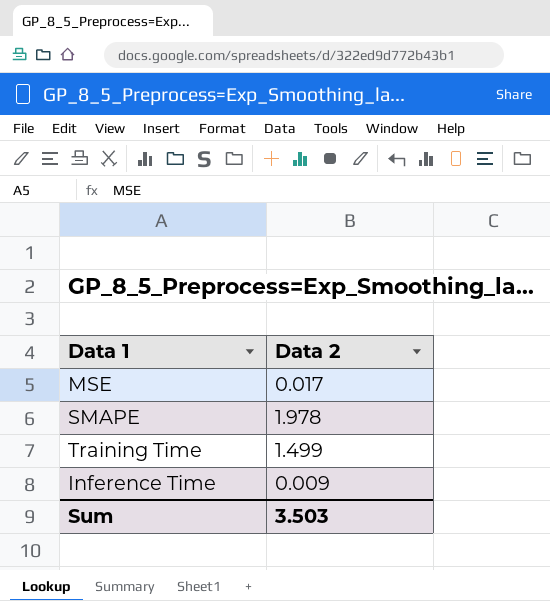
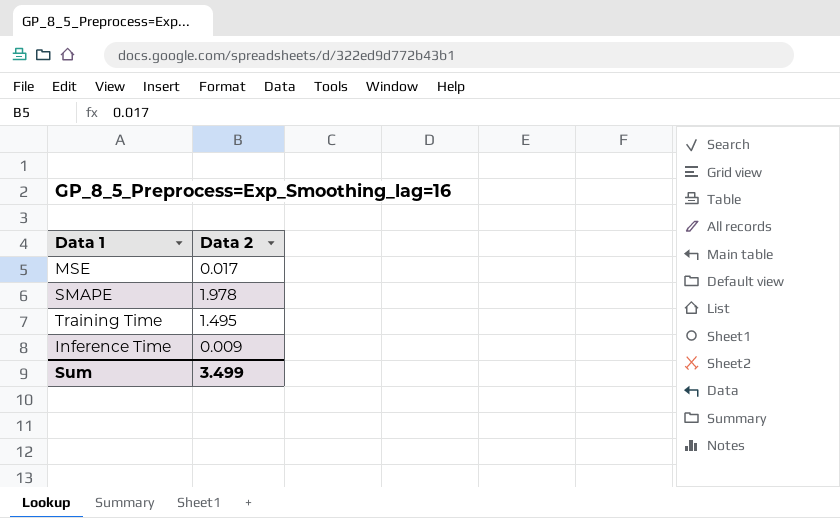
Training Time | Data 2: 1.499 -> 1.495
Sum | Data 2: 3.503 -> 3.499

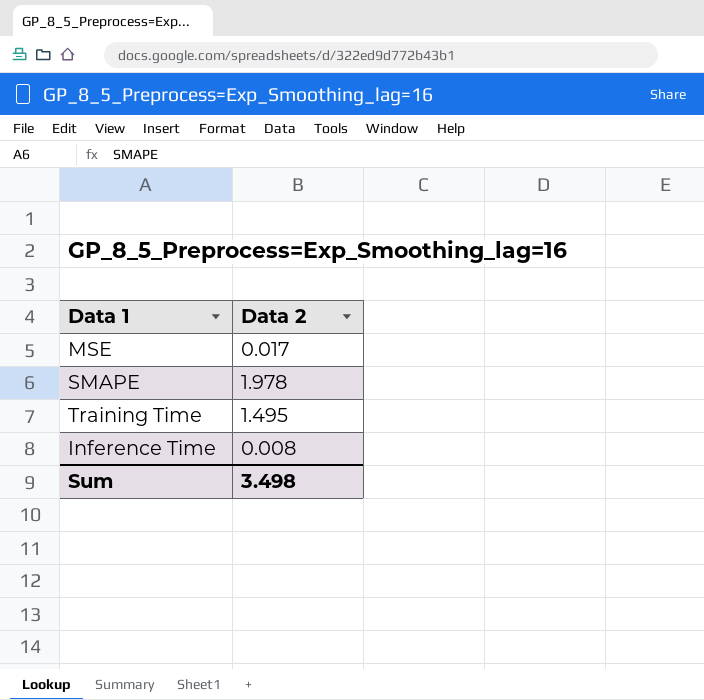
Inference Time | Data 2: 0.009 -> 0.008
Sum | Data 2: 3.499 -> 3.498

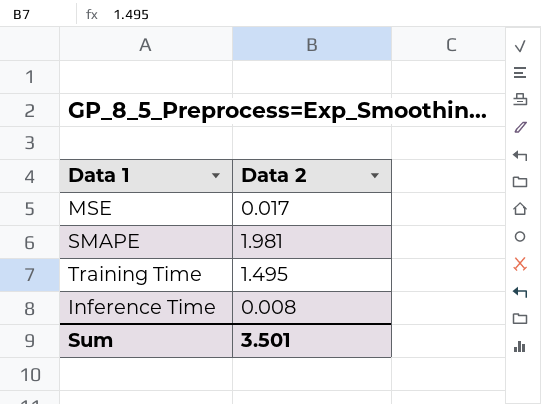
SMAPE | Data 2: 1.978 -> 1.981
Sum | Data 2: 3.498 -> 3.501

